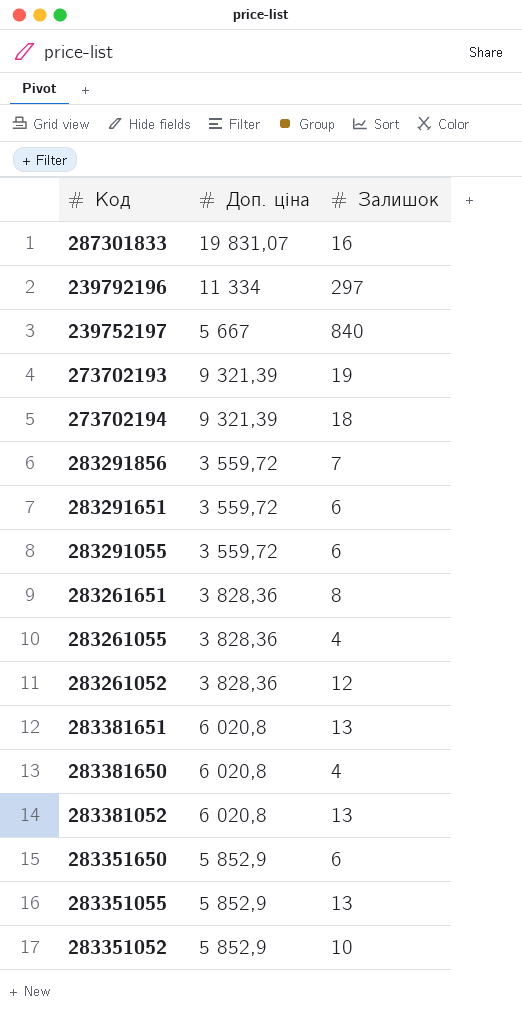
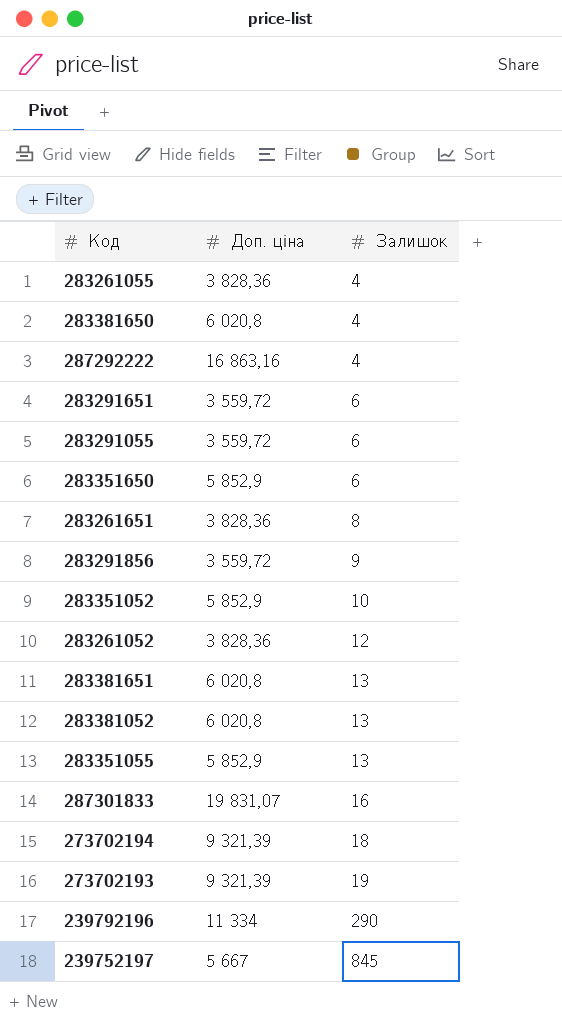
row order: none -> Залишок ascending
row 287292222: none -> 16 863,16 | 4
283291856 | Залишок: 7 -> 9
239792196 | Залишок: 297 -> 290
239752197 | Залишок: 840 -> 845

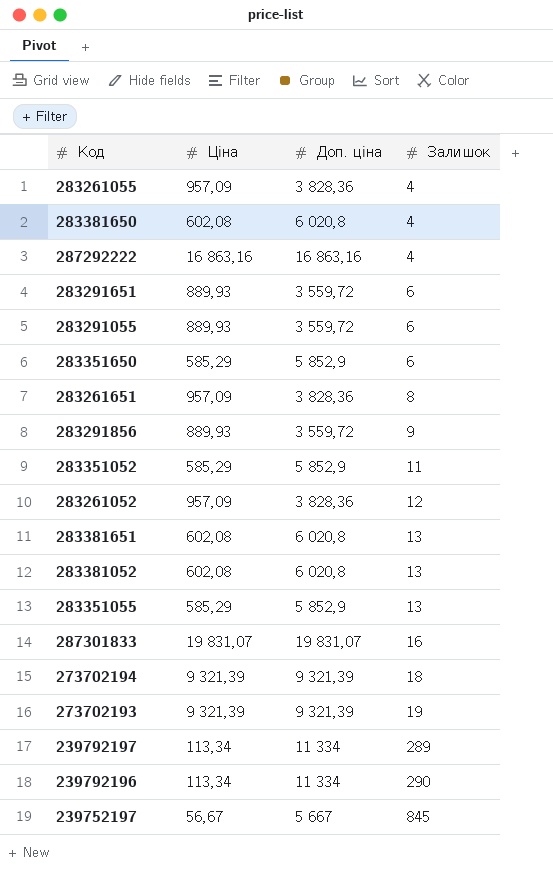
column Ціна | position: none -> 2
283351052 | Залишок: 10 -> 11
row 239792197: none -> 113,34 | 11 334 | 289

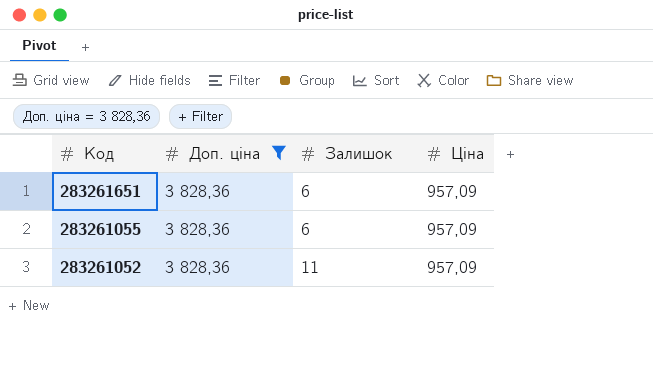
filter: none -> Доп. ціна = 3 828,36
row order: Залишок ascending -> Код descending
column Ціна | position: 2 -> 4
283261651 | Залишок: 8 -> 6
283261055 | Залишок: 4 -> 6
283261052 | Залишок: 12 -> 11

